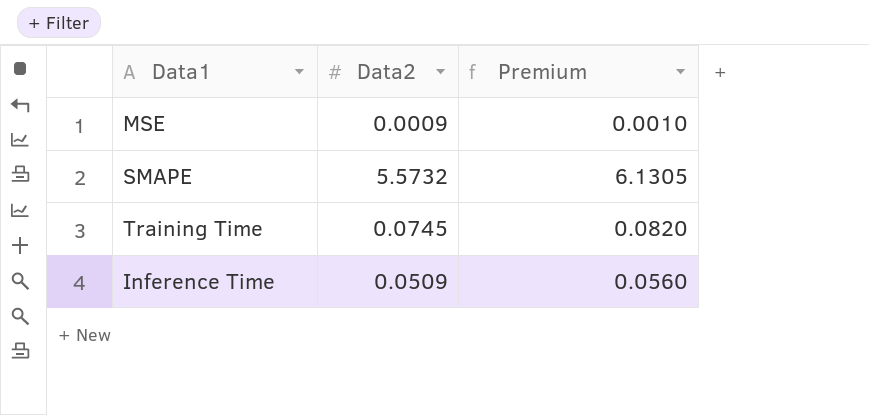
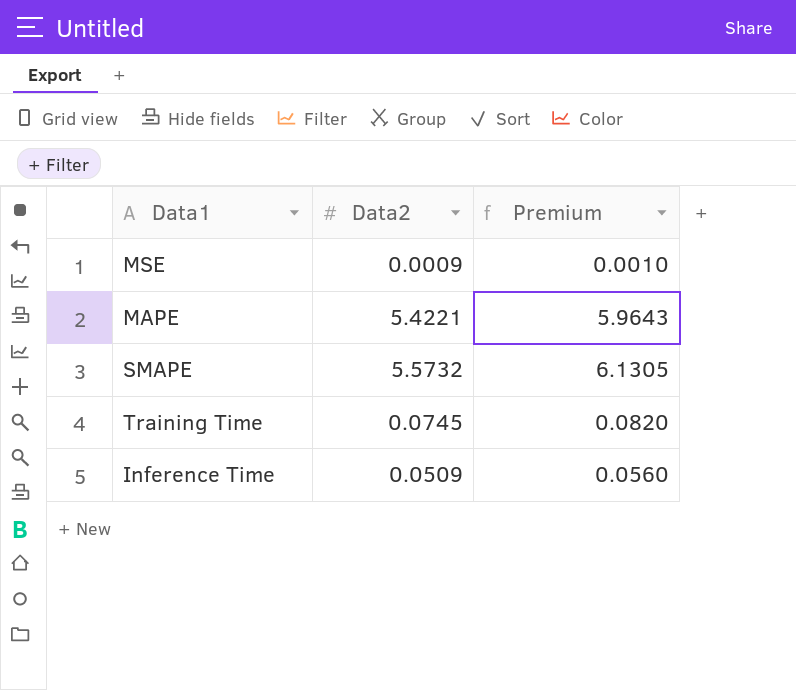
row MAPE: none -> 5.4221 | 5.9643

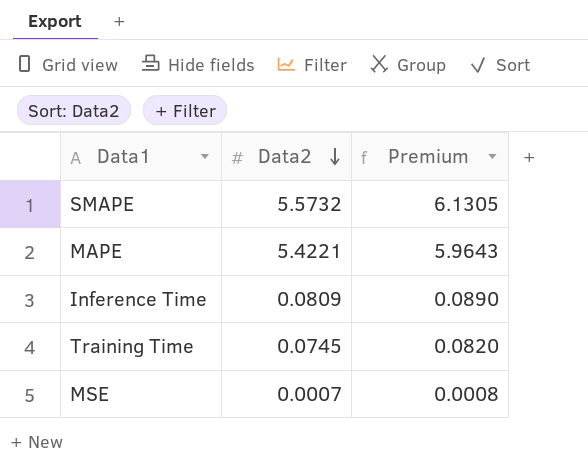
row order: none -> Data2 descending
Inference Time | Data2: 0.0509 -> 0.0809
Inference Time | Premium: 0.0560 -> 0.0890
MSE | Data2: 0.0009 -> 0.0007
MSE | Premium: 0.0010 -> 0.0008

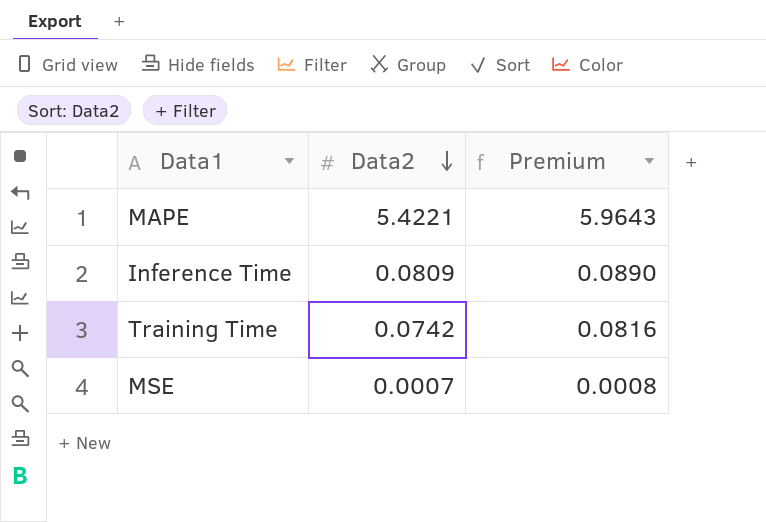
row SMAPE: 5.5732 | 6.1305 -> none
Training Time | Data2: 0.0745 -> 0.0742
Training Time | Premium: 0.0820 -> 0.0816

